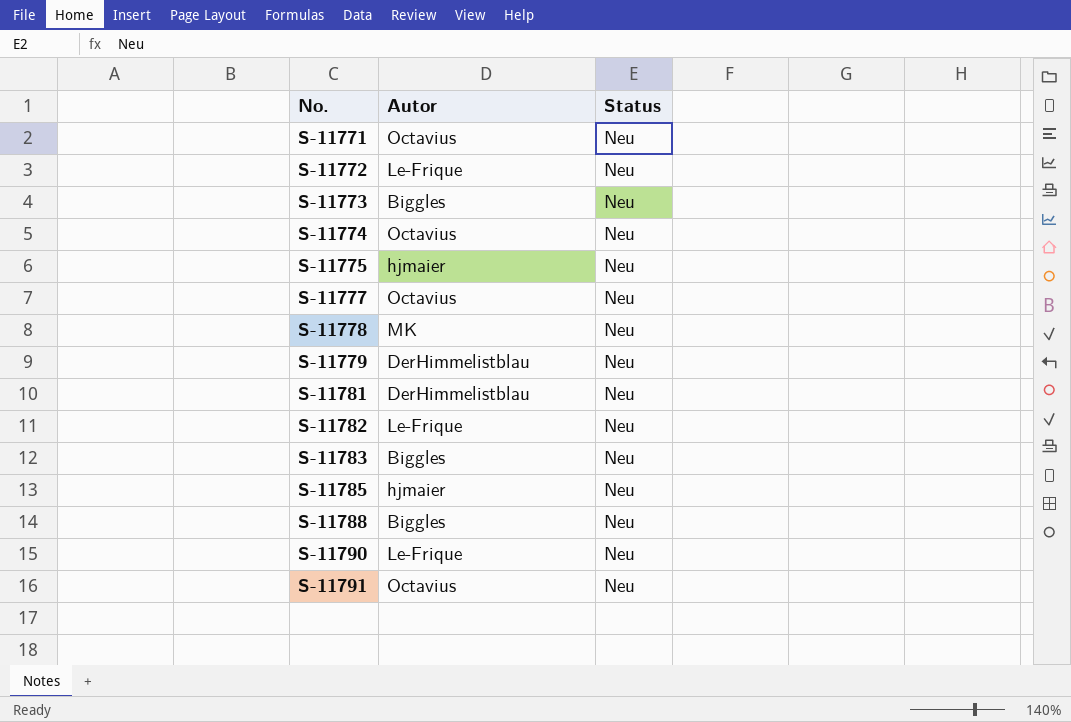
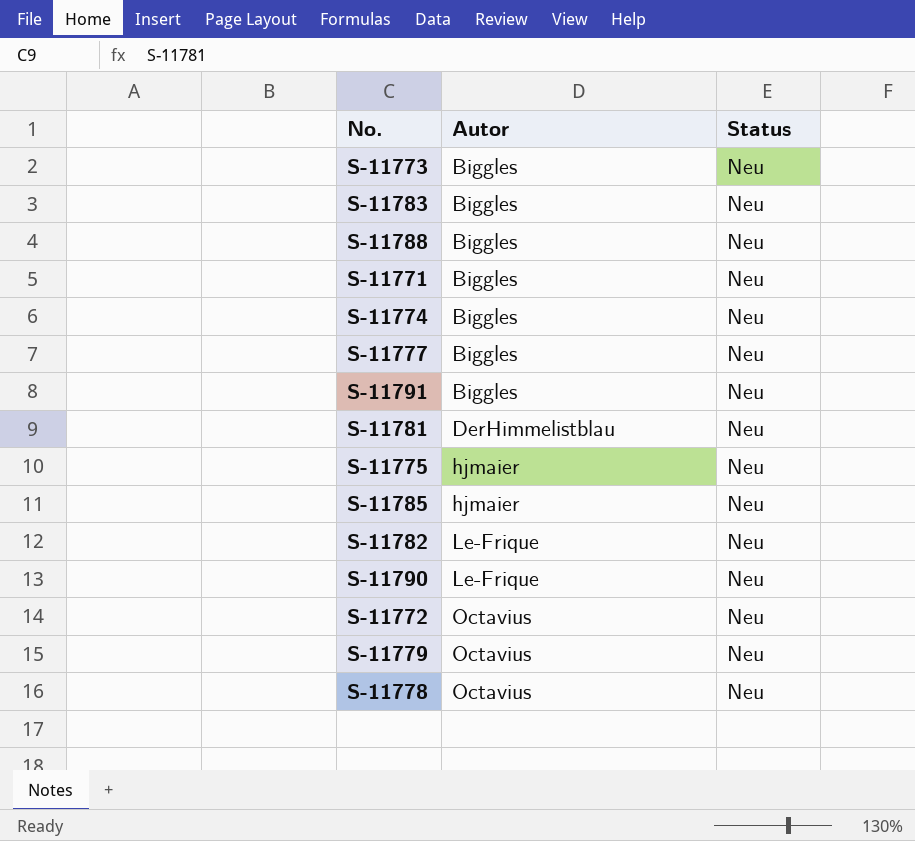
row order: No. ascending -> Autor ascending
S-11771 | Autor: Octavius -> Biggles
S-11774 | Autor: Octavius -> Biggles
S-11777 | Autor: Octavius -> Biggles
S-11791 | Autor: Octavius -> Biggles
S-11772 | Autor: Le-Frique -> Octavius
S-11779 | Autor: DerHimmelistblau -> Octavius
S-11778 | Autor: MK -> Octavius

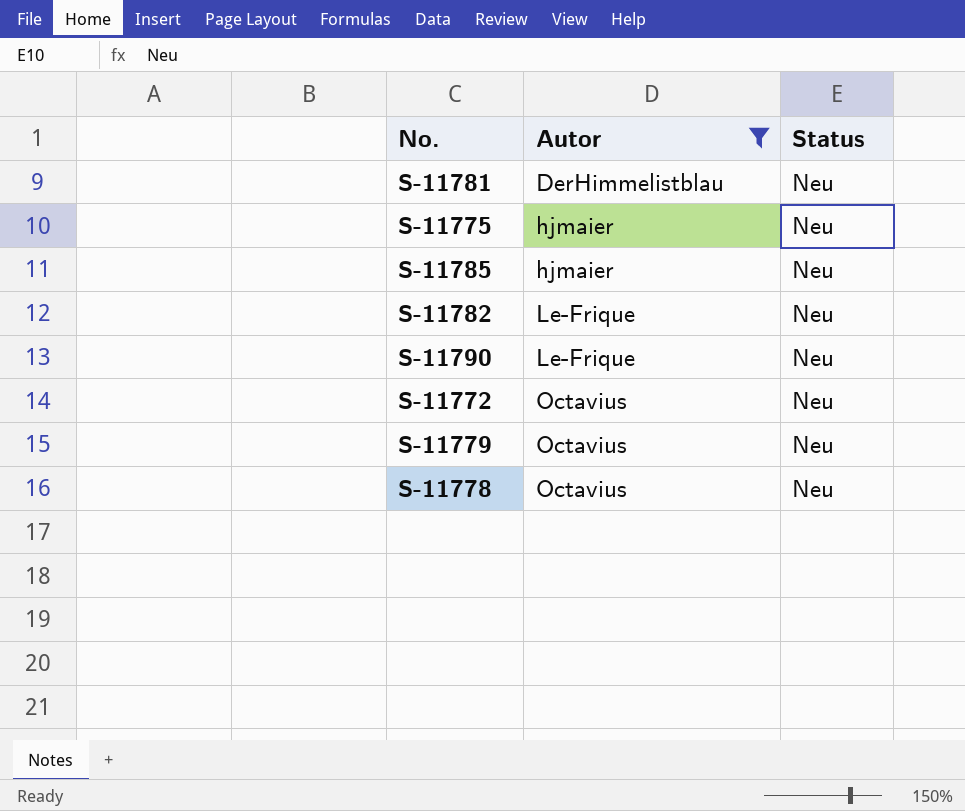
filter: none -> Autor != Biggles

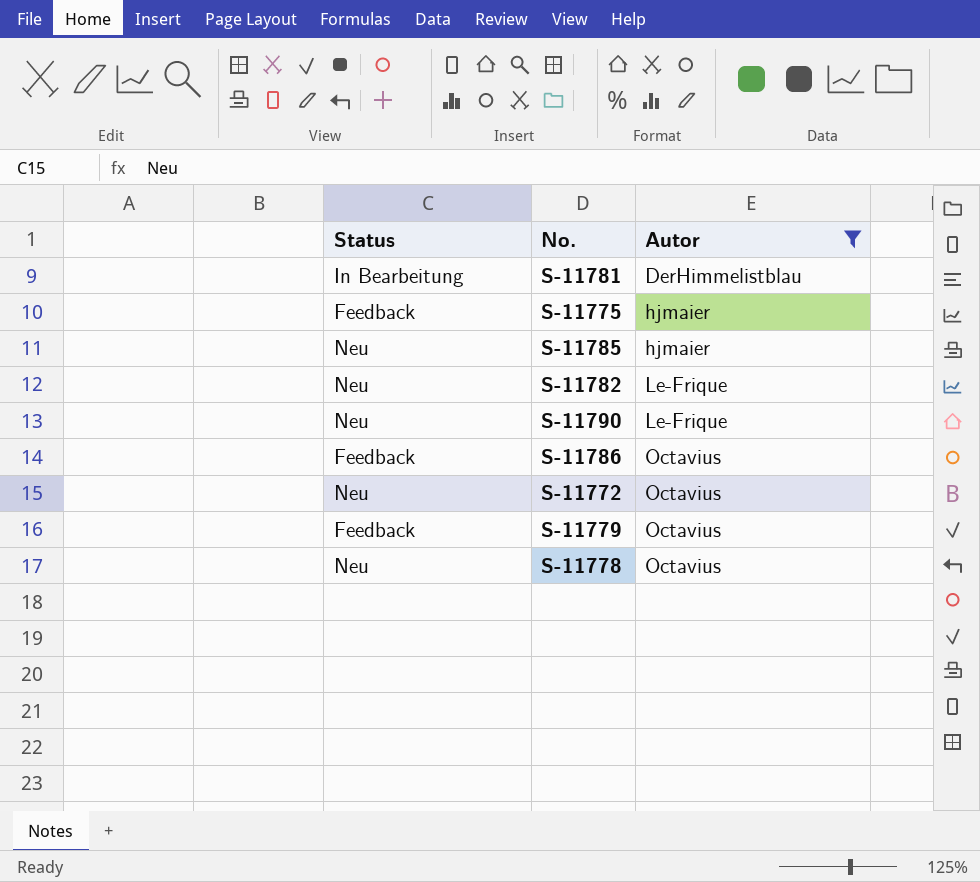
column Status | position: 3 -> 1
S-11781 | Status: Neu -> In Bearbeitung
S-11775 | Status: Neu -> Feedback
row S-11786: none -> Feedback | Octavius
S-11779 | Status: Neu -> Feedback

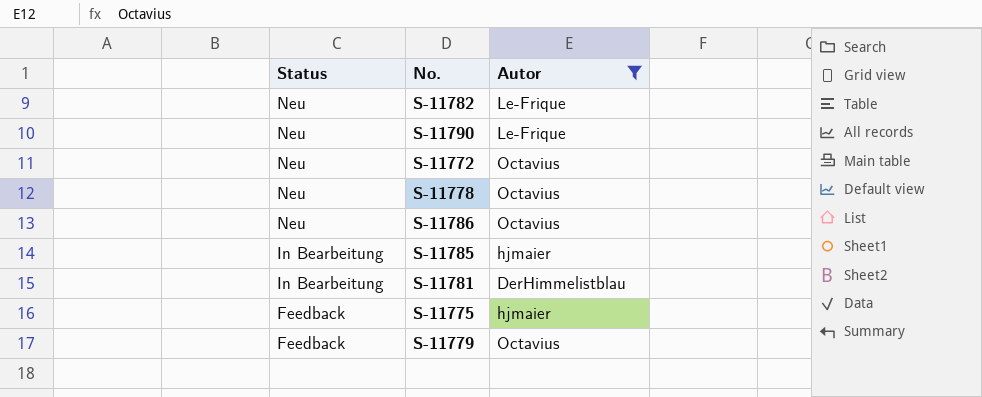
row order: Autor ascending -> Status descending
S-11786 | Status: Feedback -> Neu
S-11785 | Status: Neu -> In Bearbeitung

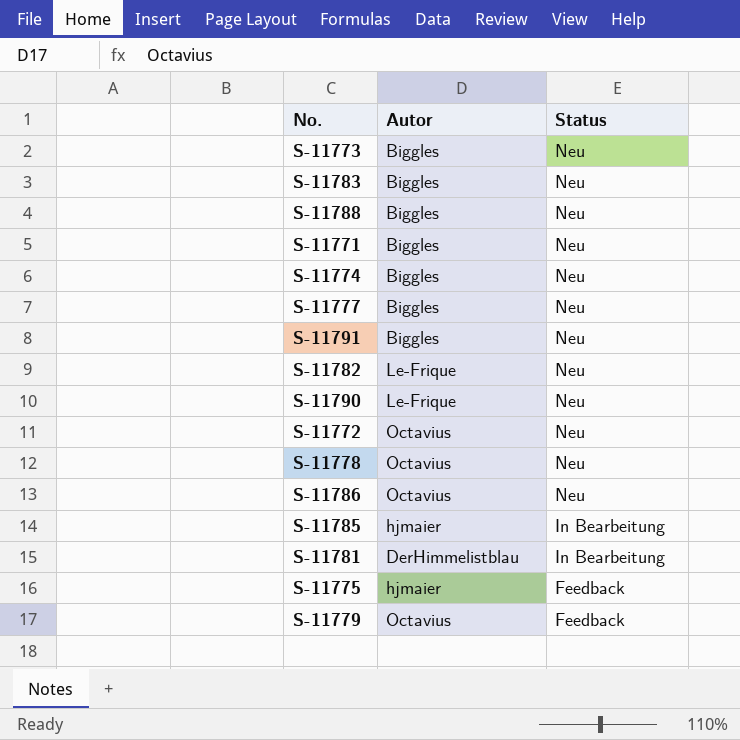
filter: Autor != Biggles -> none
column Status | position: 1 -> 3

